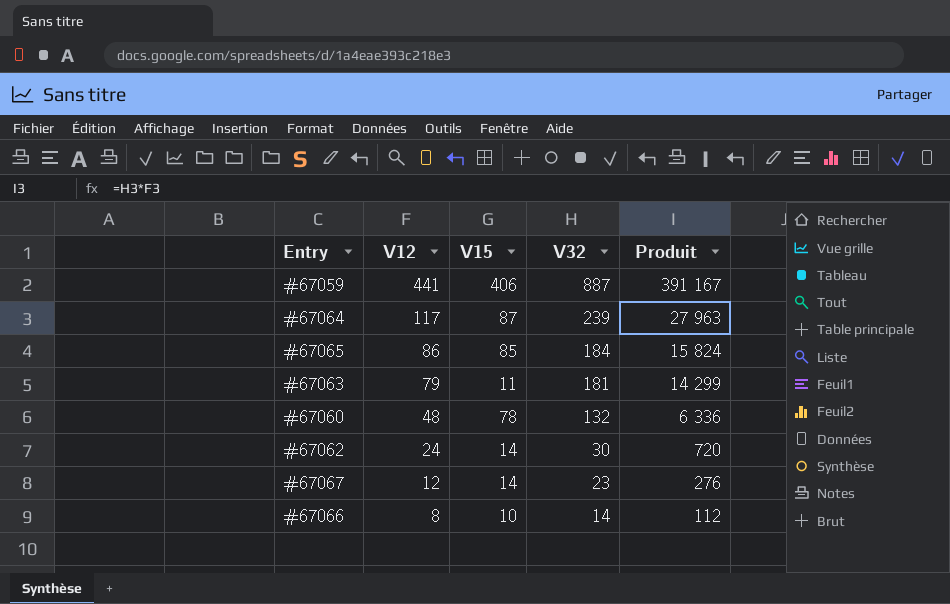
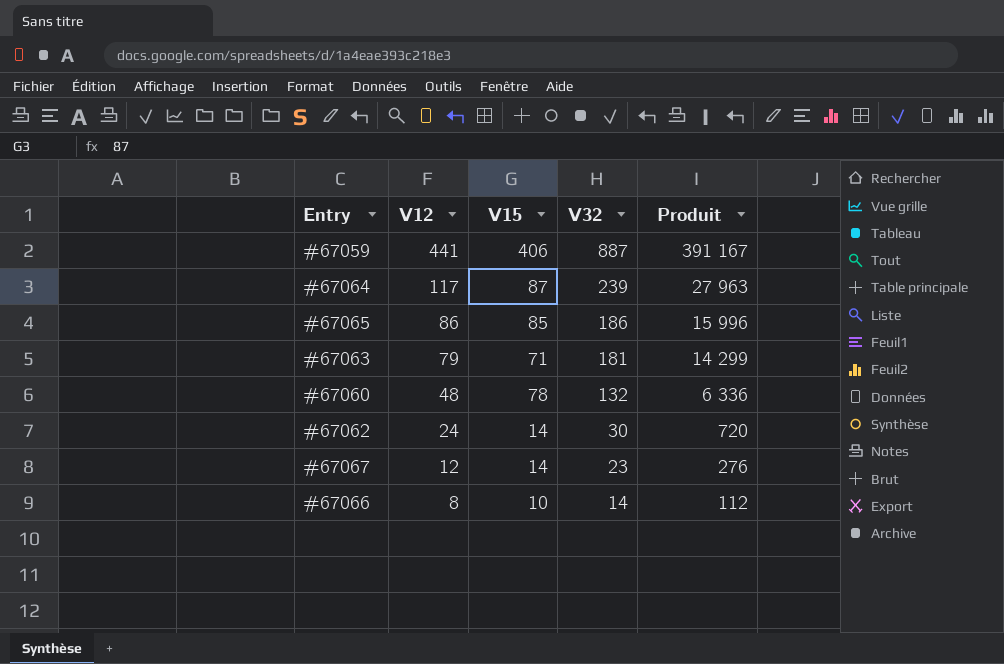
#67065 | V32: 184 -> 186
#67065 | Produit: 15 824 -> 15 996
#67063 | V15: 11 -> 71

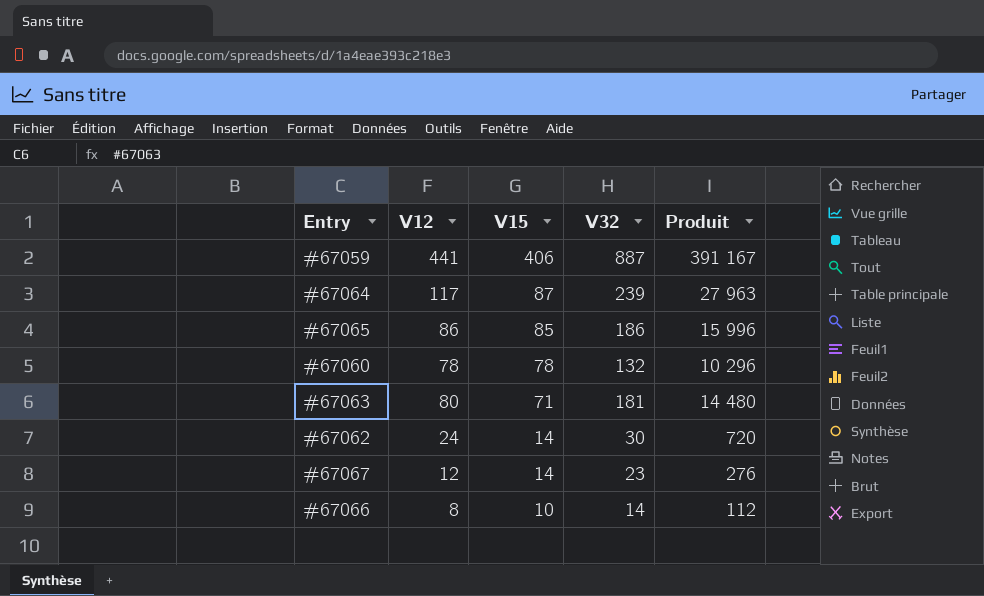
row order: V12 descending -> V15 descending
#67060 | V12: 48 -> 78
#67060 | Produit: 6 336 -> 10 296
#67063 | V12: 79 -> 80
#67063 | Produit: 14 299 -> 14 480

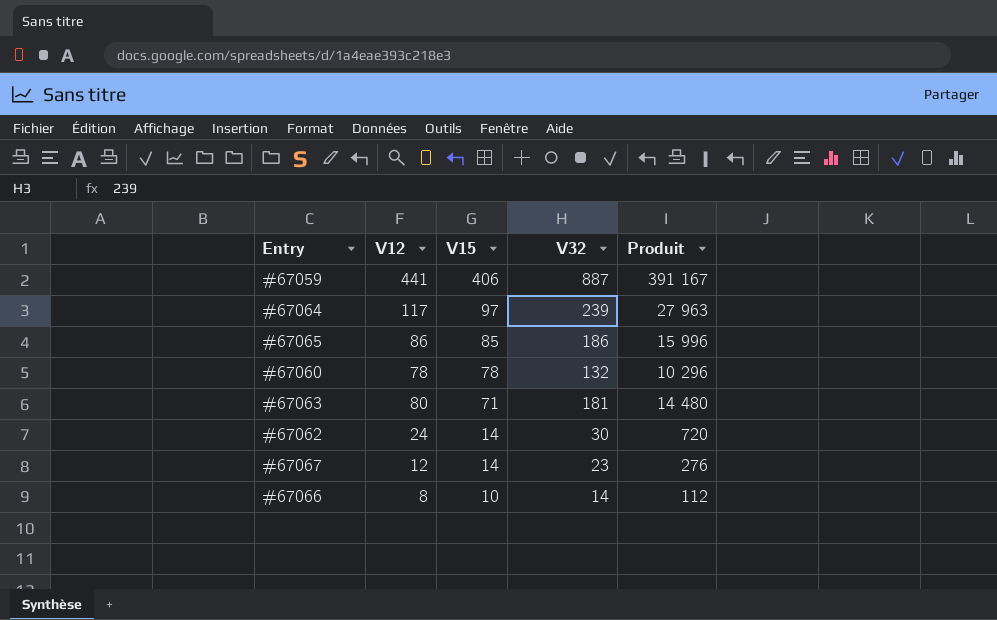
#67064 | V15: 87 -> 97

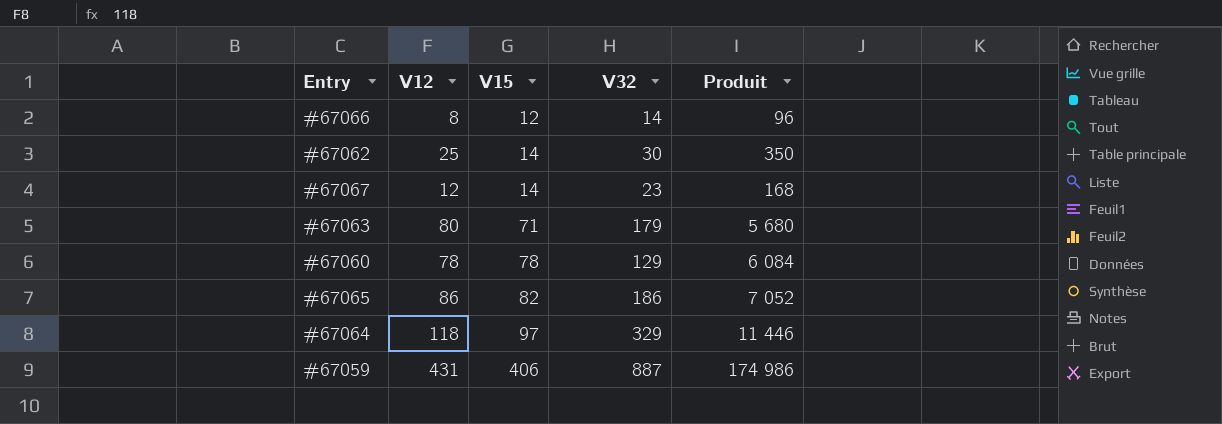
row order: V15 descending -> V15 ascending
column Produit | formula: [V12] * [V32] -> [V12] * [V15]
#67066 | V15: 10 -> 12
#67062 | V12: 24 -> 25
#67063 | V32: 181 -> 179
#67060 | V32: 132 -> 129
#67065 | V15: 85 -> 82
#67064 | V12: 117 -> 118
#67064 | V32: 239 -> 329
#67059 | V12: 441 -> 431

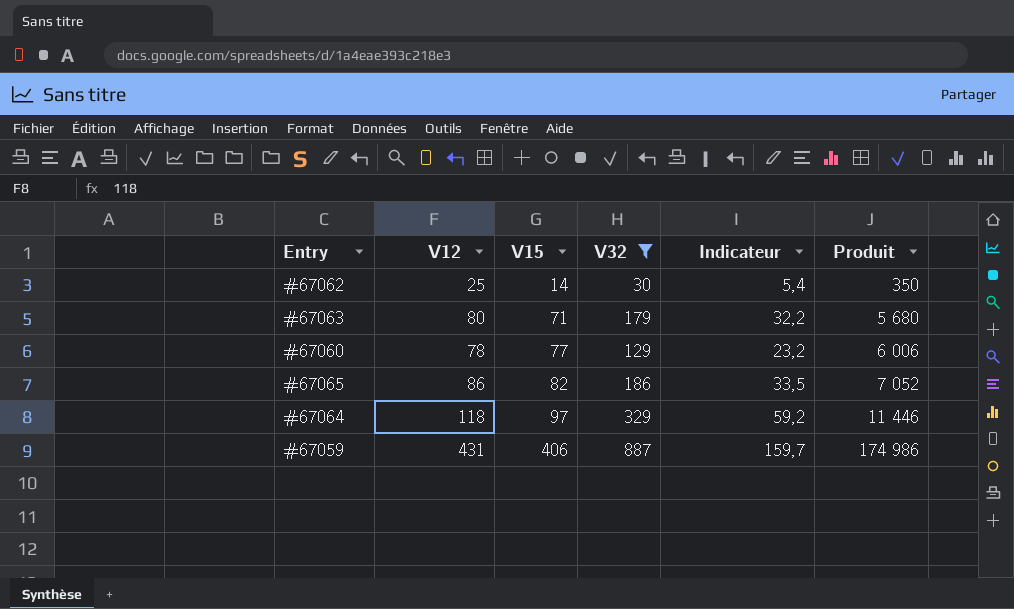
filter: none -> V32 >= 30
column Indicateur | formula: none -> [V32] * 0,18
#67060 | V15: 78 -> 77
#67060 | Produit: 6 084 -> 6 006

